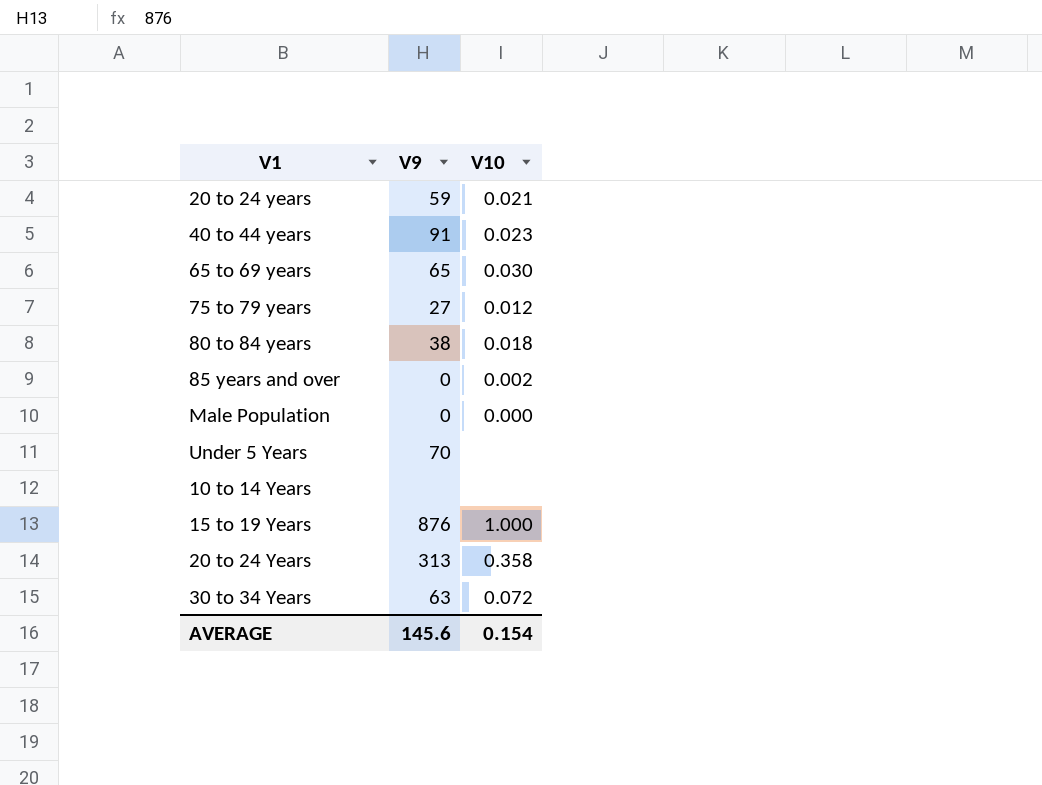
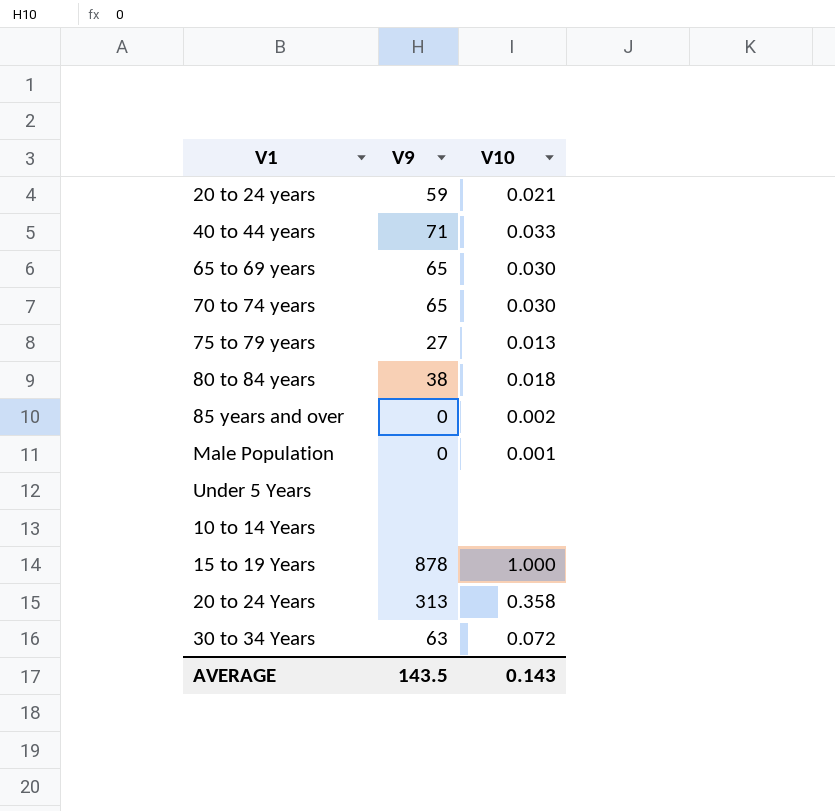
40 to 44 years | V9: 91 -> 71
40 to 44 years | V10: 0.023 -> 0.033
row 70 to 74 years: none -> 65 | 0.030
75 to 79 years | V10: 0.012 -> 0.013
Male Population | V10: 0.000 -> 0.001
Under 5 Years | V9: 70 -> none
15 to 19 Years | V9: 876 -> 878
AVERAGE | V9: 145.6 -> 143.5
AVERAGE | V10: 0.154 -> 0.143

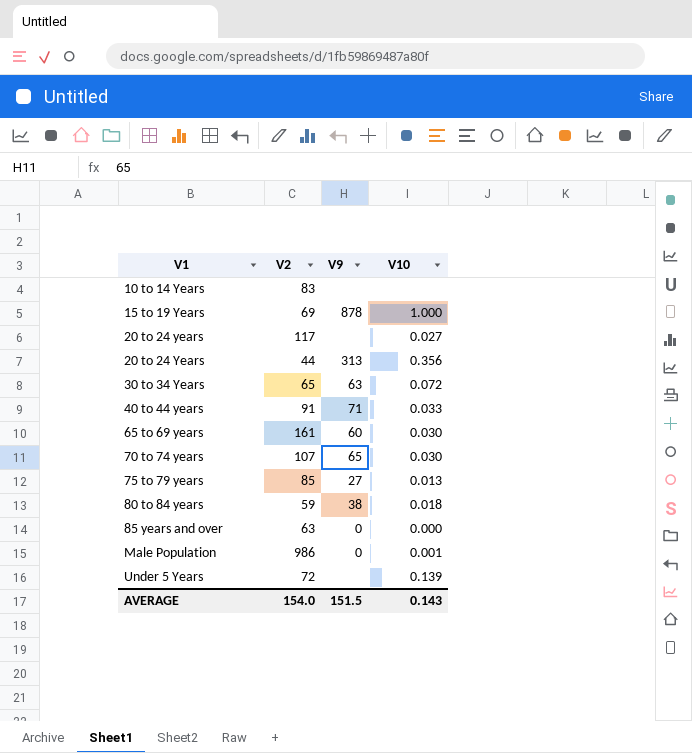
row order: none -> V1 ascending
column V2 | position: none -> 2
20 to 24 years | V9: 59 -> none
20 to 24 years | V10: 0.021 -> 0.027
20 to 24 Years | V10: 0.358 -> 0.356
65 to 69 years | V9: 65 -> 60
85 years and over | V10: 0.002 -> 0.000
Under 5 Years | V10: none -> 0.139
AVERAGE | V9: 143.5 -> 151.5

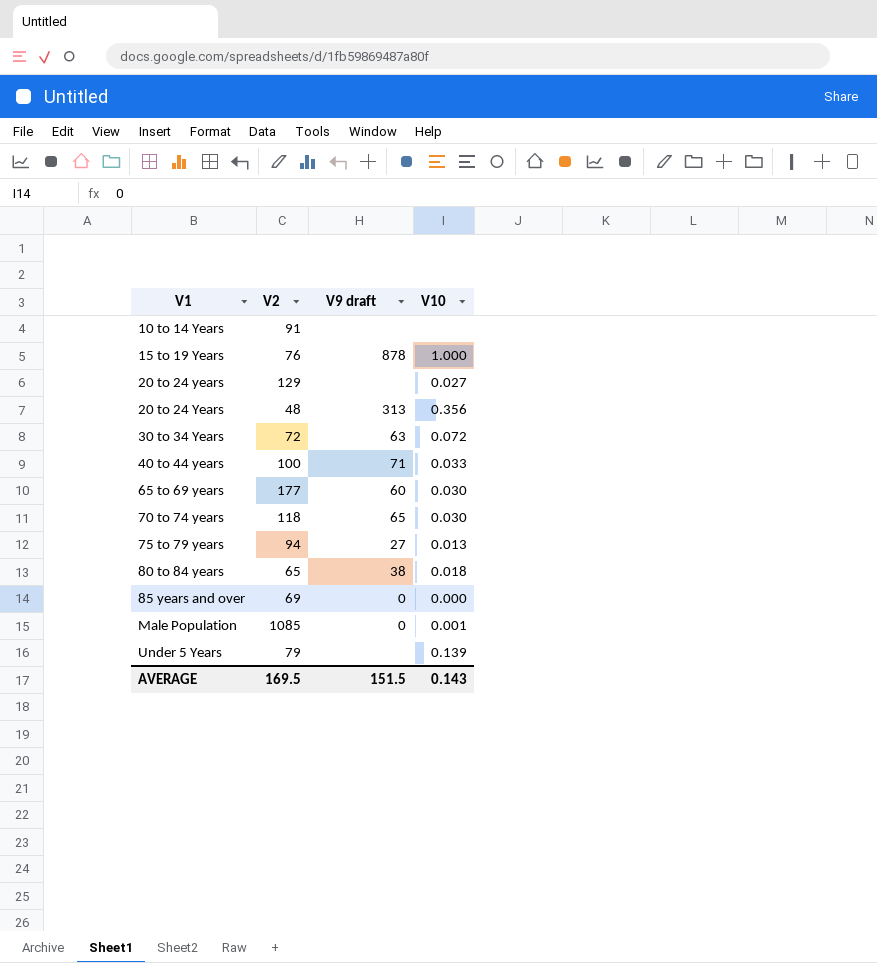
column name: V9 -> V9 draft
10 to 14 Years | V2: 83 -> 91
15 to 19 Years | V2: 69 -> 76
20 to 24 years | V2: 117 -> 129
20 to 24 Years | V2: 44 -> 48
30 to 34 Years | V2: 65 -> 72
40 to 44 years | V2: 91 -> 100
65 to 69 years | V2: 161 -> 177
70 to 74 years | V2: 107 -> 118
75 to 79 years | V2: 85 -> 94
80 to 84 years | V2: 59 -> 65
85 years and over | V2: 63 -> 69
Male Population | V2: 986 -> 1085
Under 5 Years | V2: 72 -> 79
AVERAGE | V2: 154.0 -> 169.5

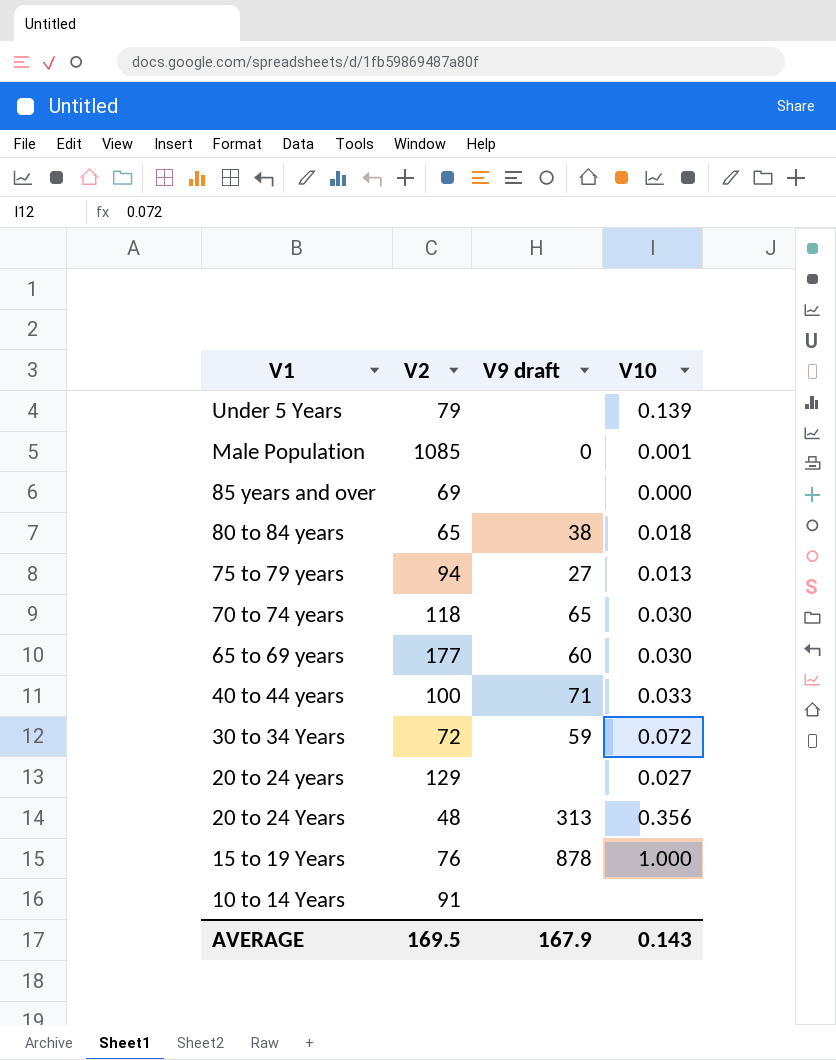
row order: V1 ascending -> V1 descending
85 years and over | V9 draft: 0 -> none
30 to 34 Years | V9 draft: 63 -> 59
AVERAGE | V9 draft: 151.5 -> 167.9

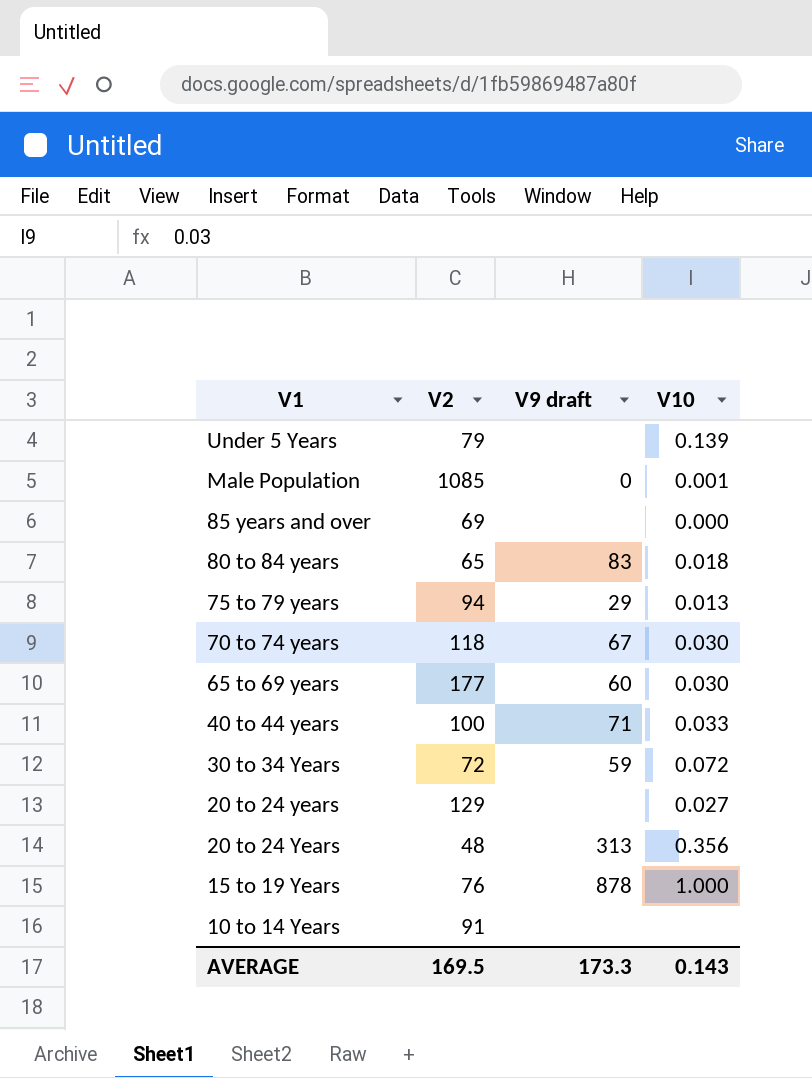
80 to 84 years | V9 draft: 38 -> 83
75 to 79 years | V9 draft: 27 -> 29
70 to 74 years | V9 draft: 65 -> 67
AVERAGE | V9 draft: 167.9 -> 173.3

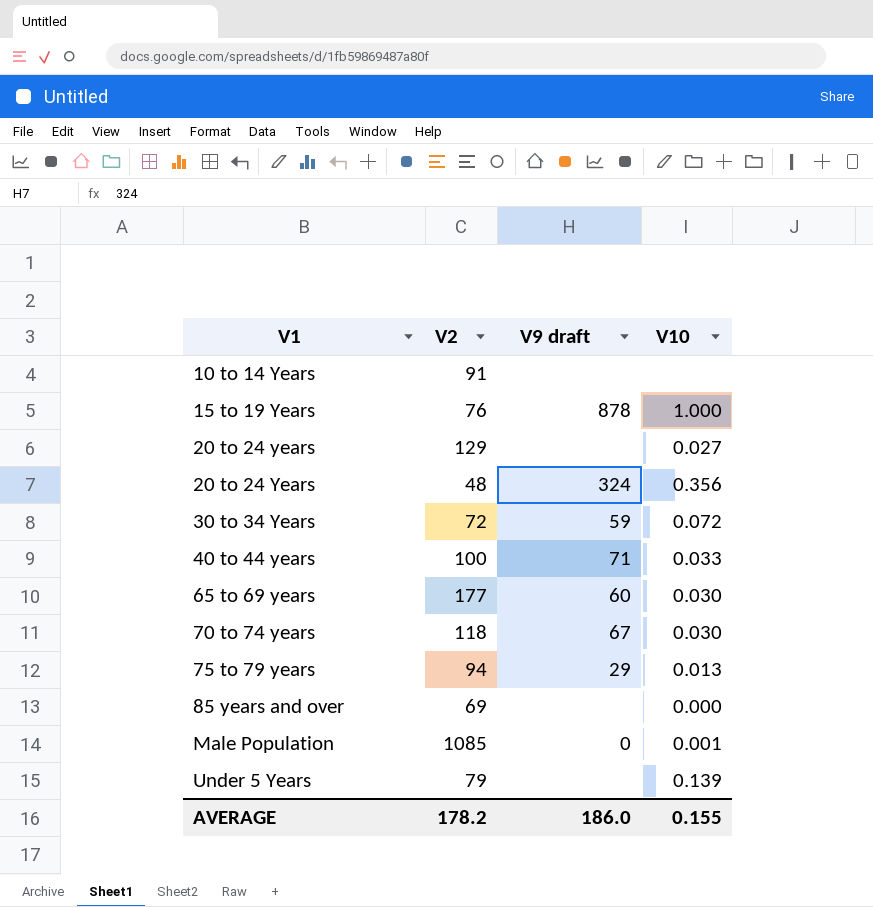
row order: V1 descending -> V1 ascending
row 80 to 84 years: 65 | 83 | 0.018 -> none
20 to 24 Years | V9 draft: 313 -> 324
AVERAGE | V2: 169.5 -> 178.2
AVERAGE | V9 draft: 173.3 -> 186.0
AVERAGE | V10: 0.143 -> 0.155

